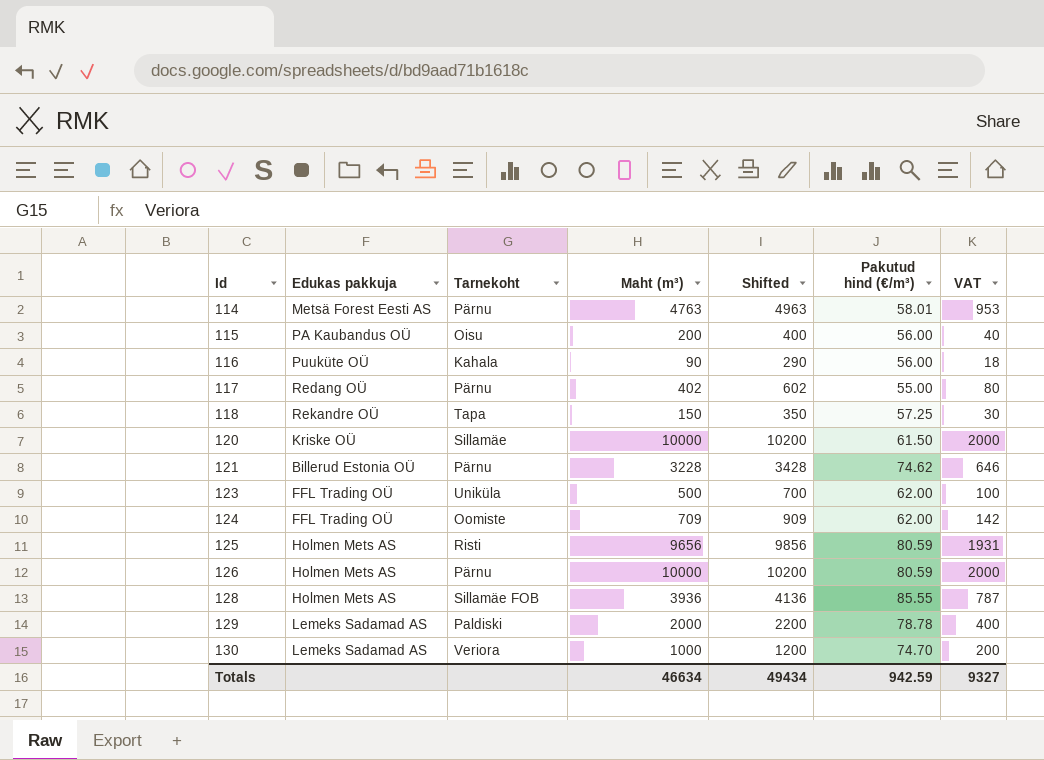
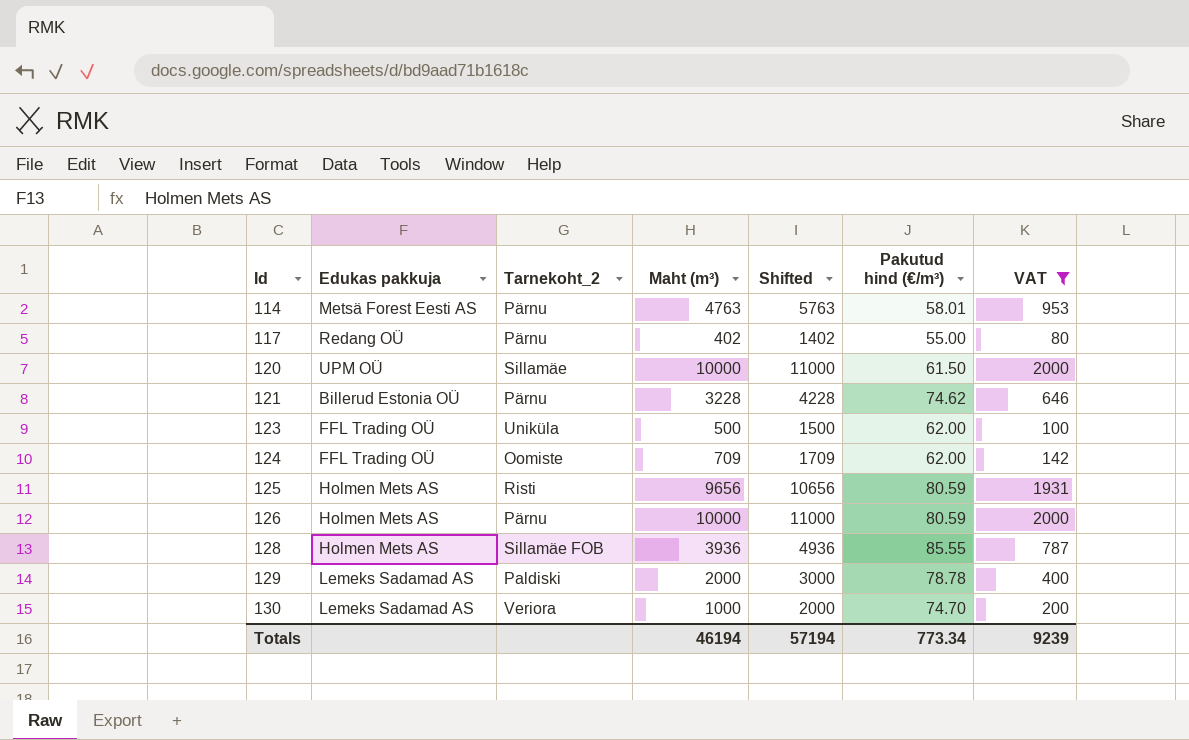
filter: none -> VAT >= 80
column name: Tarnekoht -> Tarnekoht_2
column Shifted | formula: [Maht (m³)] + 200 -> [Maht (m³)] + 1000
120 | Edukas pakkuja: Kriske OÜ -> UPM OÜ
Totals | Maht (m³): 46634 -> 46194
Totals | Shifted: 49434 -> 57194
Totals | Pakutud hind (€/m³): 942.59 -> 773.34
Totals | VAT: 9327 -> 9239

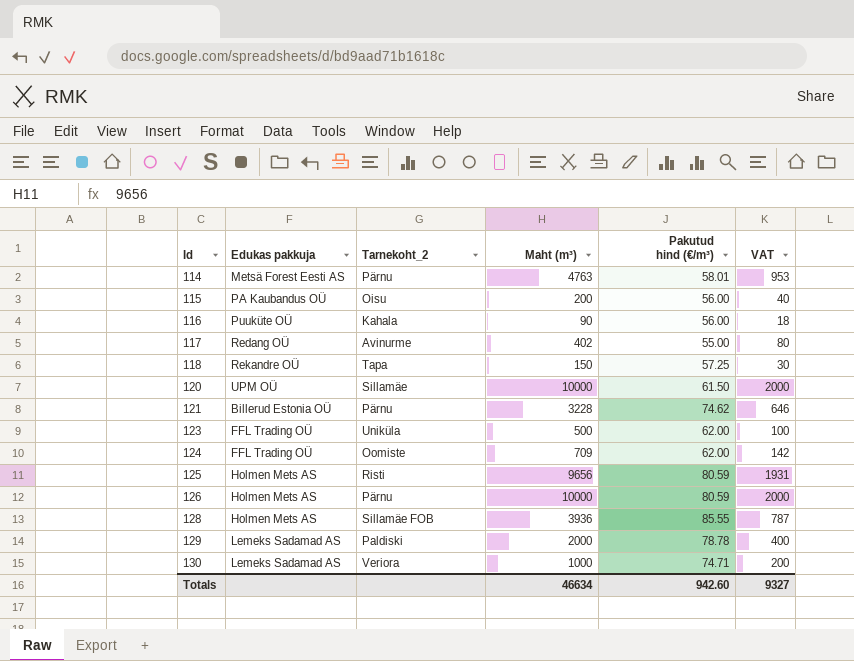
filter: VAT >= 80 -> none
column Shifted | formula: [Maht (m³)] + 1000 -> none
117 | Tarnekoht_2: Pärnu -> Avinurme
130 | Pakutud hind (€/m³): 74.70 -> 74.71
Totals | Maht (m³): 46194 -> 46634
Totals | Pakutud hind (€/m³): 773.34 -> 942.60
Totals | VAT: 9239 -> 9327

